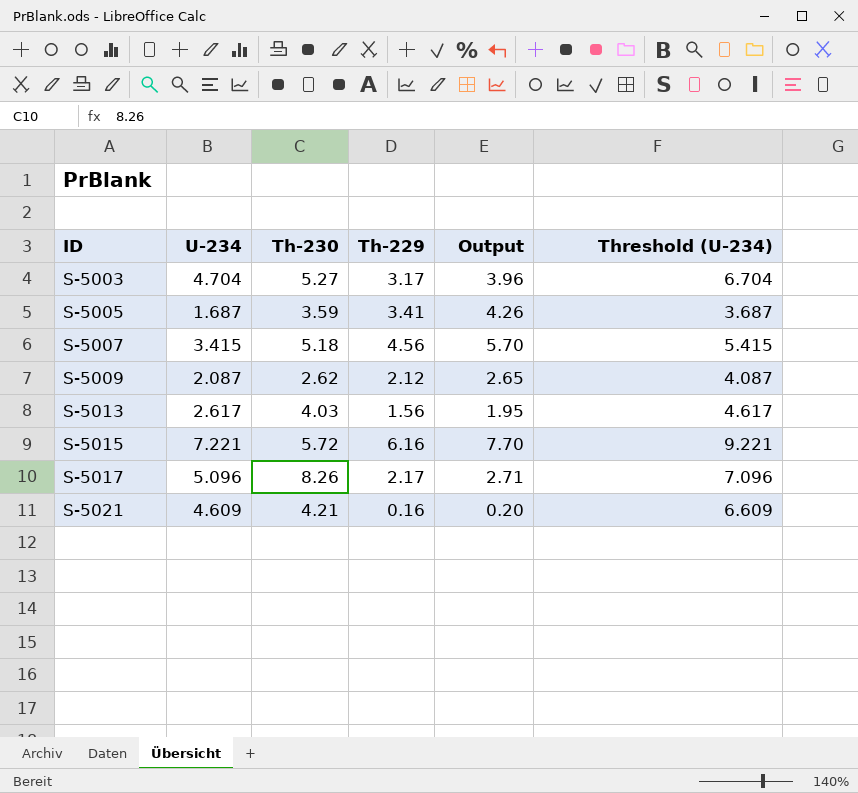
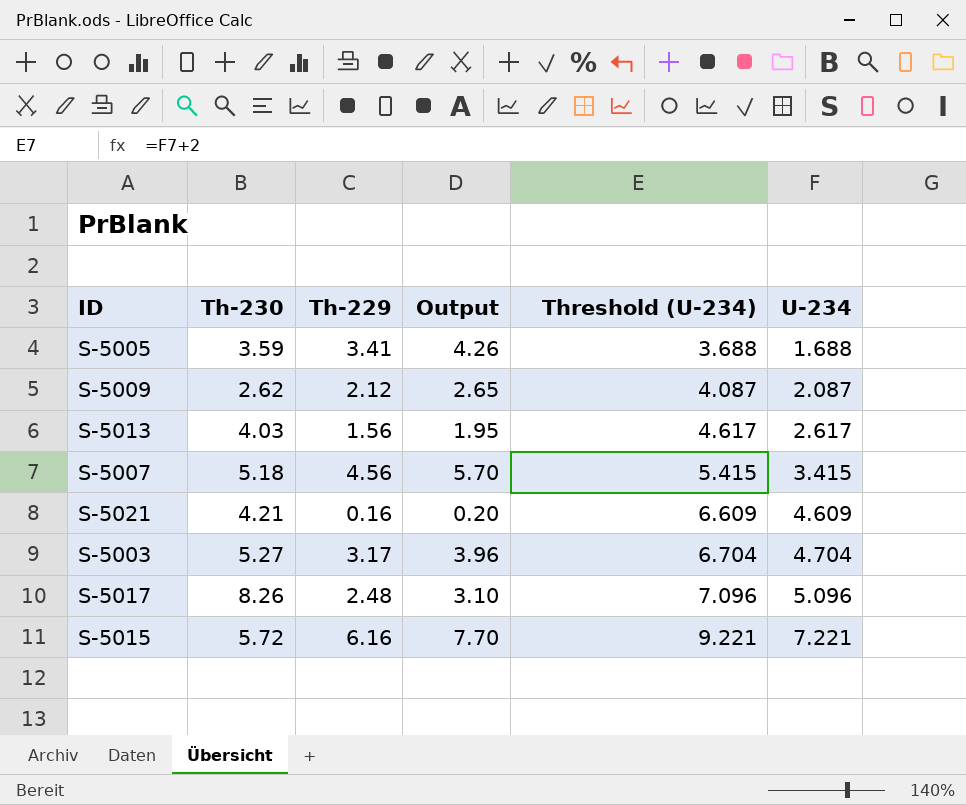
row order: ID ascending -> Threshold (U-234) ascending
column U-234 | position: 2 -> 6
S-5005 | Threshold (U-234): 3.687 -> 3.688
S-5005 | U-234: 1.687 -> 1.688
S-5017 | Th-229: 2.17 -> 2.48
S-5017 | Output: 2.71 -> 3.10

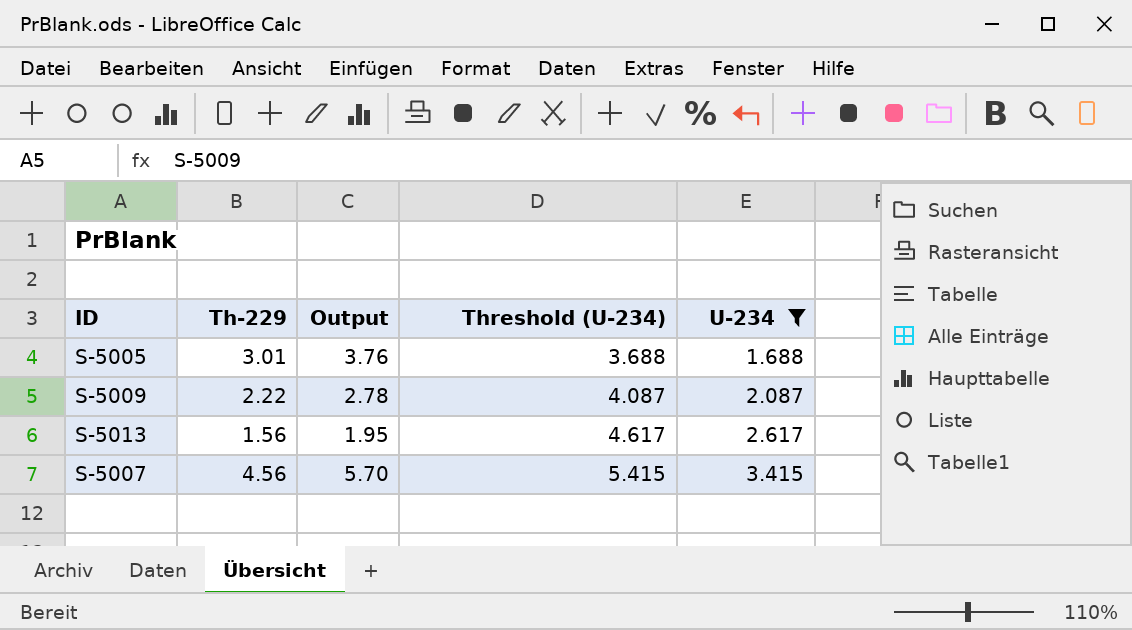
filter: none -> U-234 <= 3.415
column Th-230 | position: 2 -> none
S-5005 | Th-229: 3.41 -> 3.01
S-5005 | Output: 4.26 -> 3.76
S-5009 | Th-229: 2.12 -> 2.22
S-5009 | Output: 2.65 -> 2.78

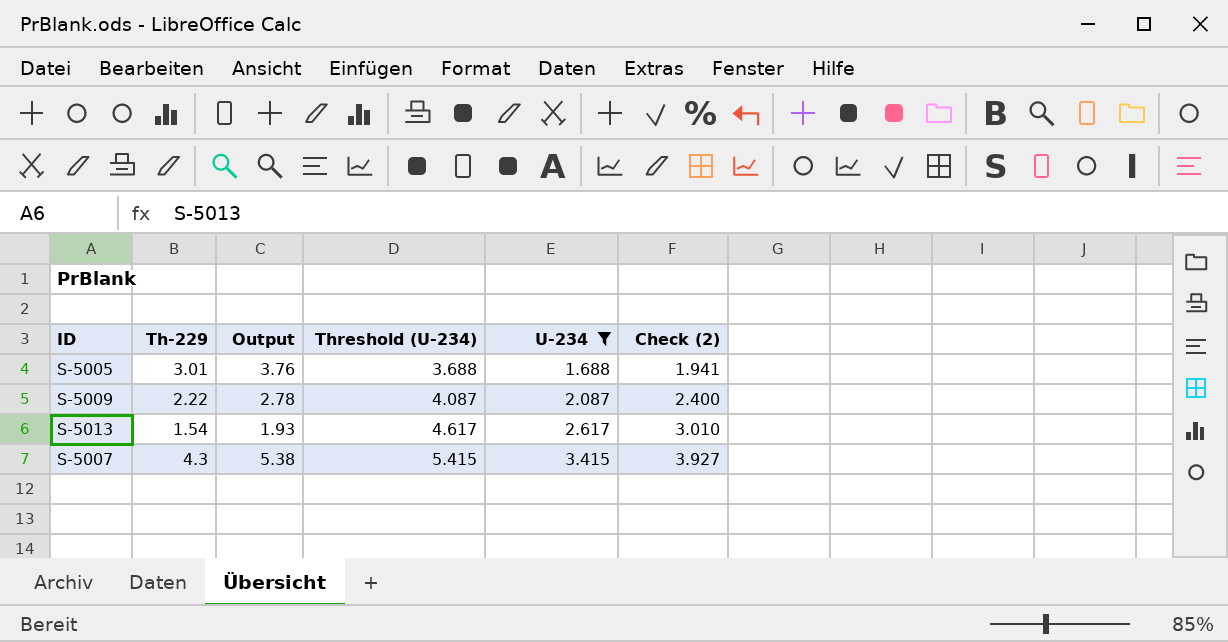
column Check (2) | formula: none -> [U-234] * 1.15
S-5013 | Th-229: 1.56 -> 1.54
S-5013 | Output: 1.95 -> 1.93
S-5007 | Th-229: 4.56 -> 4.3
S-5007 | Output: 5.70 -> 5.38

